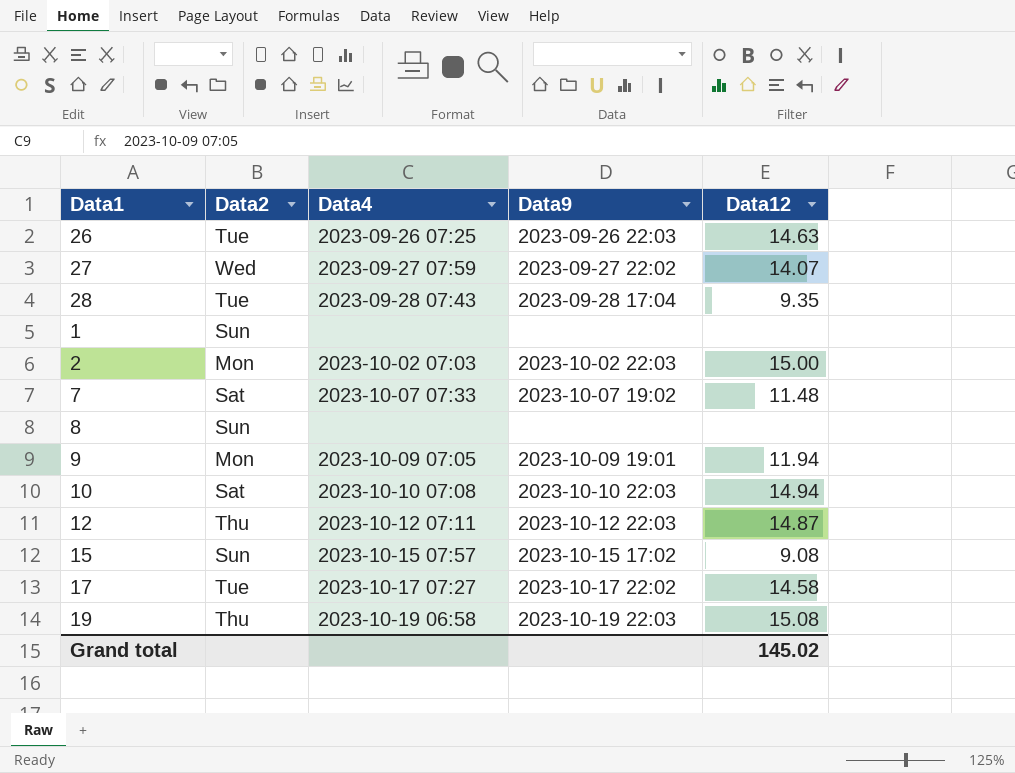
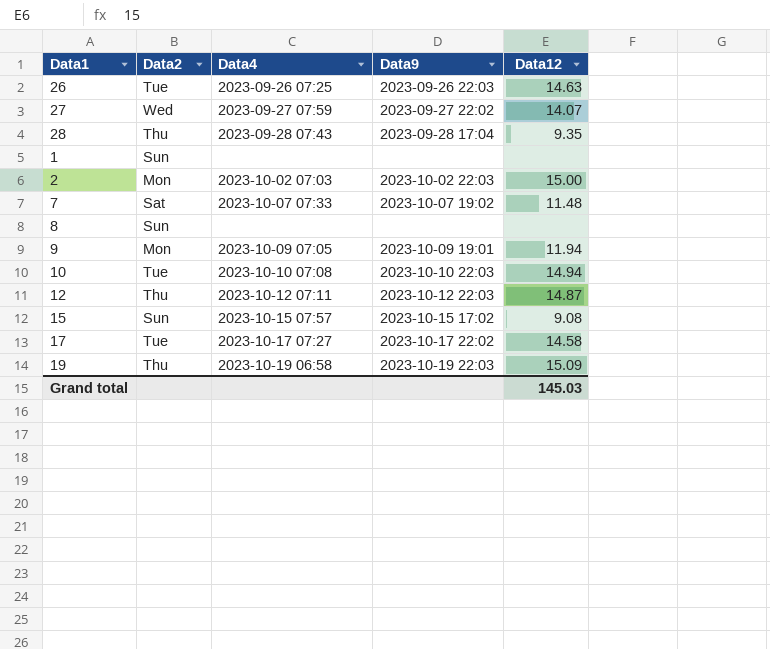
28 | Data2: Tue -> Thu
10 | Data2: Sat -> Tue
19 | Data12: 15.08 -> 15.09
Grand total | Data12: 145.02 -> 145.03

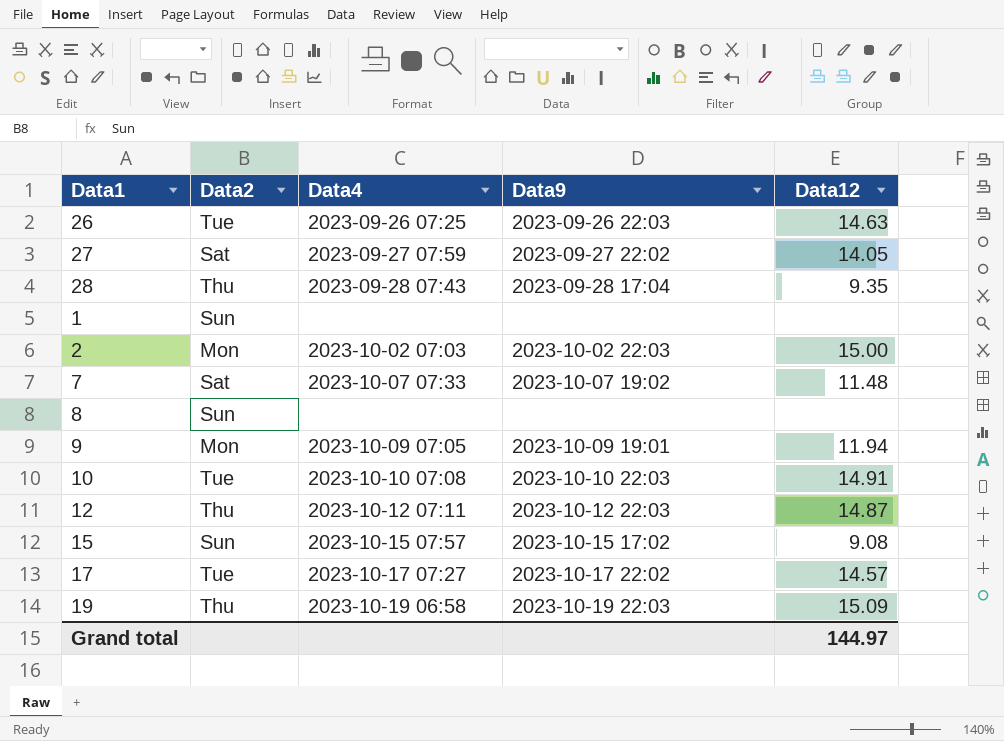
27 | Data2: Wed -> Sat
27 | Data12: 14.07 -> 14.05
10 | Data12: 14.94 -> 14.91
17 | Data12: 14.58 -> 14.57
Grand total | Data12: 145.03 -> 144.97

